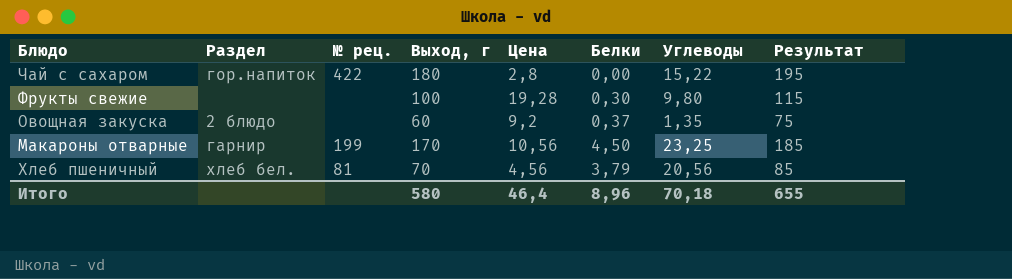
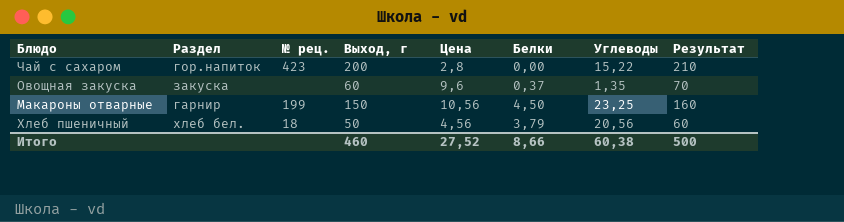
column Результат | formula: [Выход, г] + 15 -> [Выход, г] + 10
row Фрукты свежие: none | none | 100 | 19,28 | 0,30 | 9,80 | 115 -> none
Чай с сахаром | № рец.: 422 -> 423
Чай с сахаром | Выход, г: 180 -> 200
Овощная закуска | Раздел: 2 блюдо -> закуска
Овощная закуска | Цена: 9,2 -> 9,6
Макароны отварные | Выход, г: 170 -> 150
Хлеб пшеничный | № рец.: 81 -> 18
Хлеб пшеничный | Выход, г: 70 -> 50
Итого | Выход, г: 580 -> 460
Итого | Цена: 46,4 -> 27,52
Итого | Белки: 8,96 -> 8,66
Итого | Углеводы: 70,18 -> 60,38
Итого | Результат: 655 -> 500

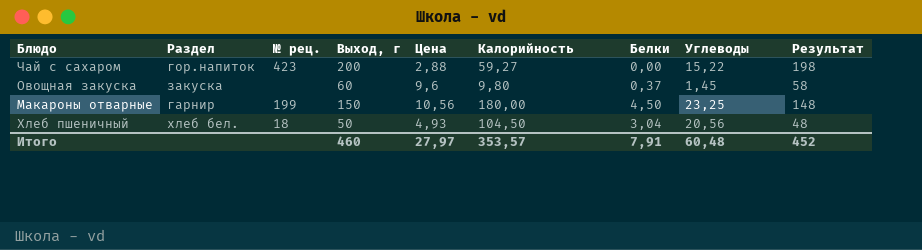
column Калорийность | position: none -> 6
column Результат | formula: [Выход, г] + 10 -> [Выход, г] - 2
Чай с сахаром | Цена: 2,8 -> 2,88
Овощная закуска | Углеводы: 1,35 -> 1,45
Хлеб пшеничный | Цена: 4,56 -> 4,93
Хлеб пшеничный | Белки: 3,79 -> 3,04
Итого | Цена: 27,52 -> 27,97
Итого | Белки: 8,66 -> 7,91
Итого | Углеводы: 60,38 -> 60,48
Итого | Результат: 500 -> 452

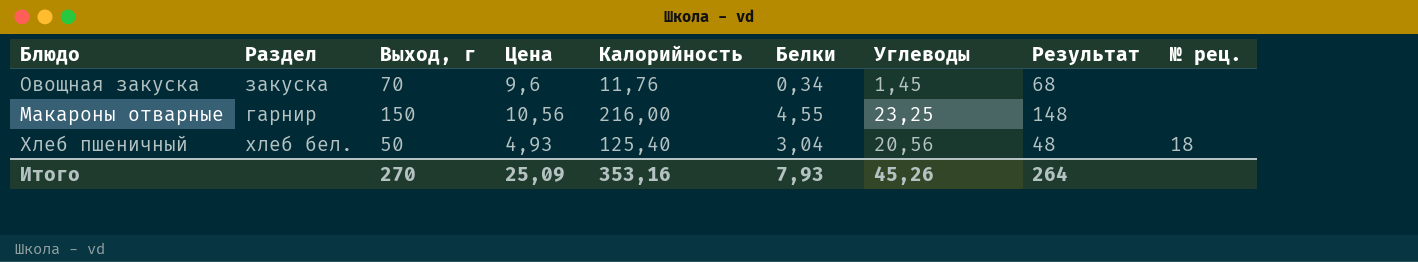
column № рец. | position: 3 -> 9
row Чай с сахаром: гор.напиток | 423 | 200 | 2,88 | 59,27 | 0,00 | 15,22 | 198 -> none
Овощная закуска | Выход, г: 60 -> 70
Овощная закуска | Калорийность: 9,80 -> 11,76
Овощная закуска | Белки: 0,37 -> 0,34
Овощная закуска | Результат: 58 -> 68
Макароны отварные | Калорийность: 180,00 -> 216,00
Макароны отварные | Белки: 4,50 -> 4,55
Макароны отварные | № рец.: 199 -> none
Хлеб пшеничный | Калорийность: 104,50 -> 125,40
Итого | Выход, г: 460 -> 270
Итого | Цена: 27,97 -> 25,09
Итого | Калорийность: 353,57 -> 353,16
Итого | Белки: 7,91 -> 7,93
Итого | Углеводы: 60,48 -> 45,26
Итого | Результат: 452 -> 264

